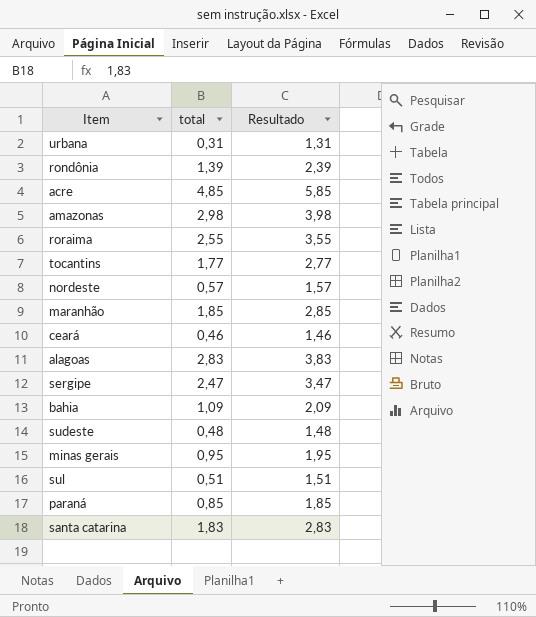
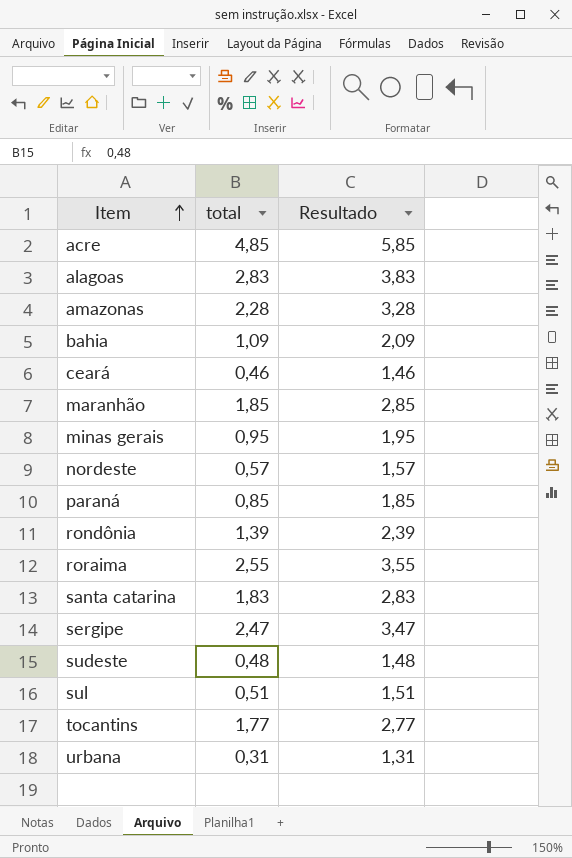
row order: none -> Item ascending
amazonas | total: 2,98 -> 2,28
amazonas | Resultado: 3,98 -> 3,28

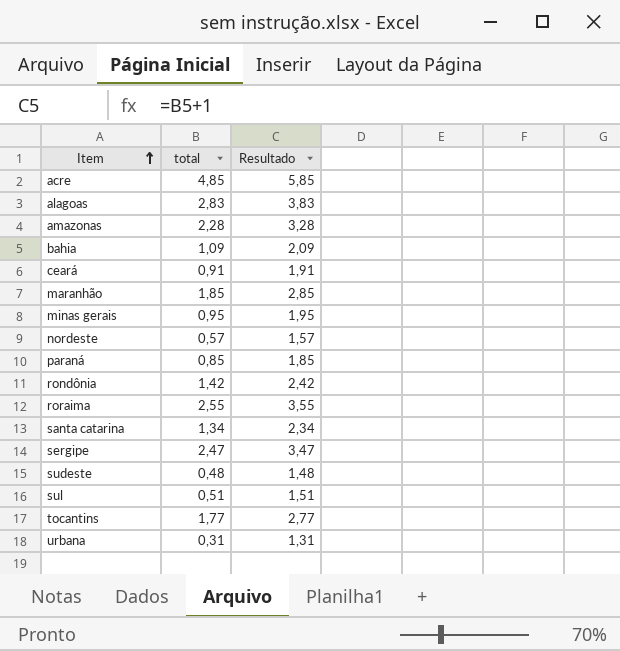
ceará | total: 0,46 -> 0,91
ceará | Resultado: 1,46 -> 1,91
rondônia | total: 1,39 -> 1,42
rondônia | Resultado: 2,39 -> 2,42
santa catarina | total: 1,83 -> 1,34
santa catarina | Resultado: 2,83 -> 2,34

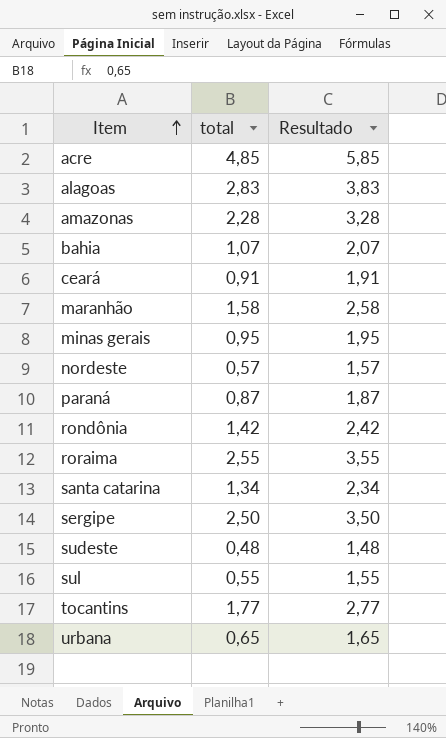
bahia | total: 1,09 -> 1,07
bahia | Resultado: 2,09 -> 2,07
maranhão | total: 1,85 -> 1,58
maranhão | Resultado: 2,85 -> 2,58
paraná | total: 0,85 -> 0,87
paraná | Resultado: 1,85 -> 1,87
sergipe | total: 2,47 -> 2,50
sergipe | Resultado: 3,47 -> 3,50
sul | total: 0,51 -> 0,55
sul | Resultado: 1,51 -> 1,55
urbana | total: 0,31 -> 0,65
urbana | Resultado: 1,31 -> 1,65

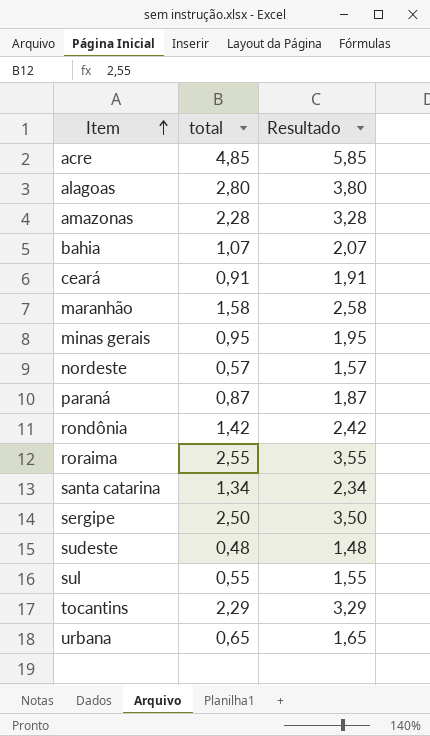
alagoas | total: 2,83 -> 2,80
alagoas | Resultado: 3,83 -> 3,80
tocantins | total: 1,77 -> 2,29
tocantins | Resultado: 2,77 -> 3,29

